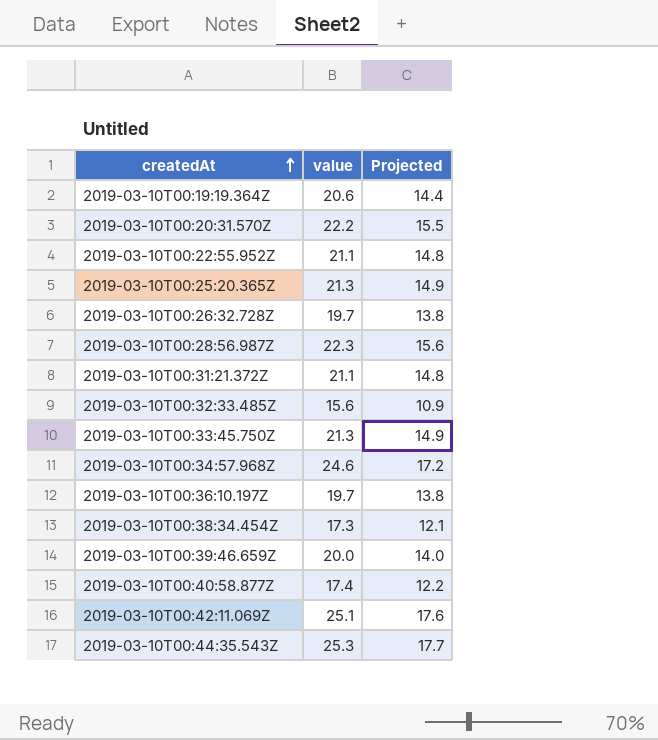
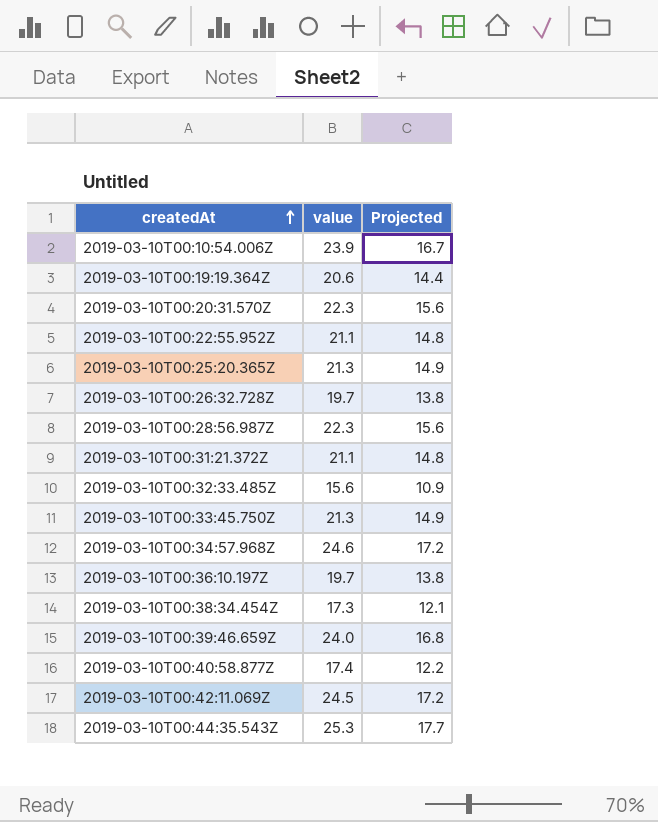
row 2019-03-10T00:10:54.006Z: none -> 23.9 | 16.7
2019-03-10T00:20:31.570Z | value: 22.2 -> 22.3
2019-03-10T00:20:31.570Z | Projected: 15.5 -> 15.6
2019-03-10T00:39:46.659Z | value: 20.0 -> 24.0
2019-03-10T00:39:46.659Z | Projected: 14.0 -> 16.8
2019-03-10T00:42:11.069Z | value: 25.1 -> 24.5
2019-03-10T00:42:11.069Z | Projected: 17.6 -> 17.2

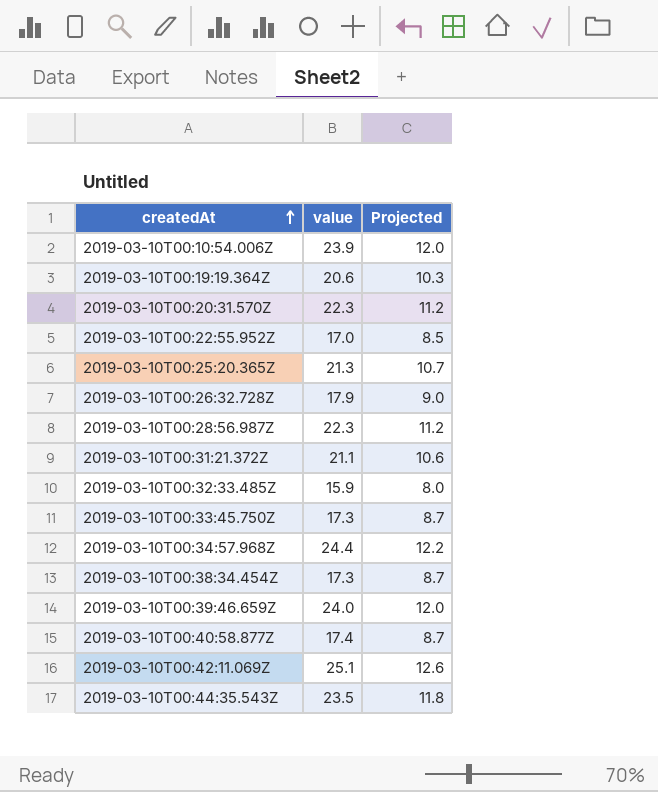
column Projected | formula: [value] * 0.7 -> [value] * 0.5
row 2019-03-10T00:36:10.197Z: 19.7 | 13.8 -> none
2019-03-10T00:22:55.952Z | value: 21.1 -> 17.0
2019-03-10T00:26:32.728Z | value: 19.7 -> 17.9
2019-03-10T00:32:33.485Z | value: 15.6 -> 15.9
2019-03-10T00:33:45.750Z | value: 21.3 -> 17.3
2019-03-10T00:34:57.968Z | value: 24.6 -> 24.4
2019-03-10T00:42:11.069Z | value: 24.5 -> 25.1
2019-03-10T00:44:35.543Z | value: 25.3 -> 23.5

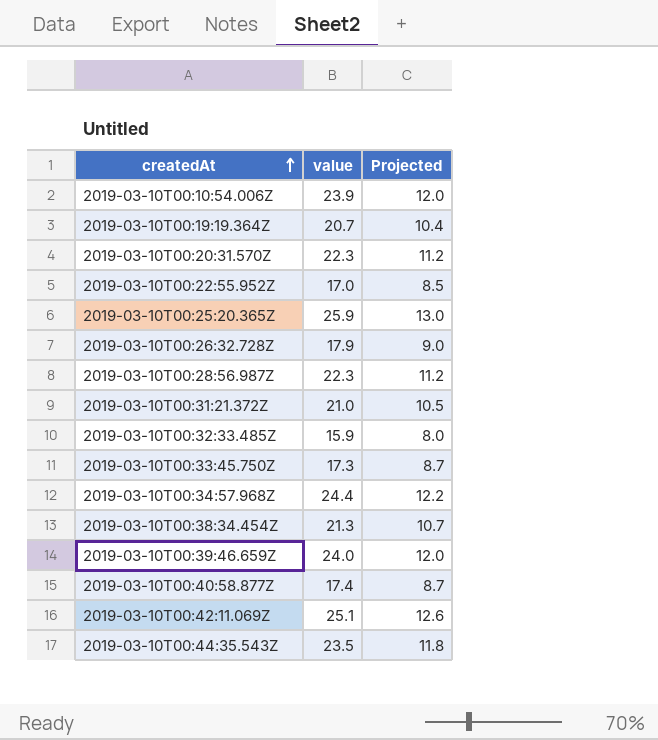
2019-03-10T00:19:19.364Z | value: 20.6 -> 20.7
2019-03-10T00:19:19.364Z | Projected: 10.3 -> 10.4
2019-03-10T00:25:20.365Z | value: 21.3 -> 25.9
2019-03-10T00:25:20.365Z | Projected: 10.7 -> 13.0
2019-03-10T00:31:21.372Z | value: 21.1 -> 21.0
2019-03-10T00:31:21.372Z | Projected: 10.6 -> 10.5
2019-03-10T00:38:34.454Z | value: 17.3 -> 21.3
2019-03-10T00:38:34.454Z | Projected: 8.7 -> 10.7

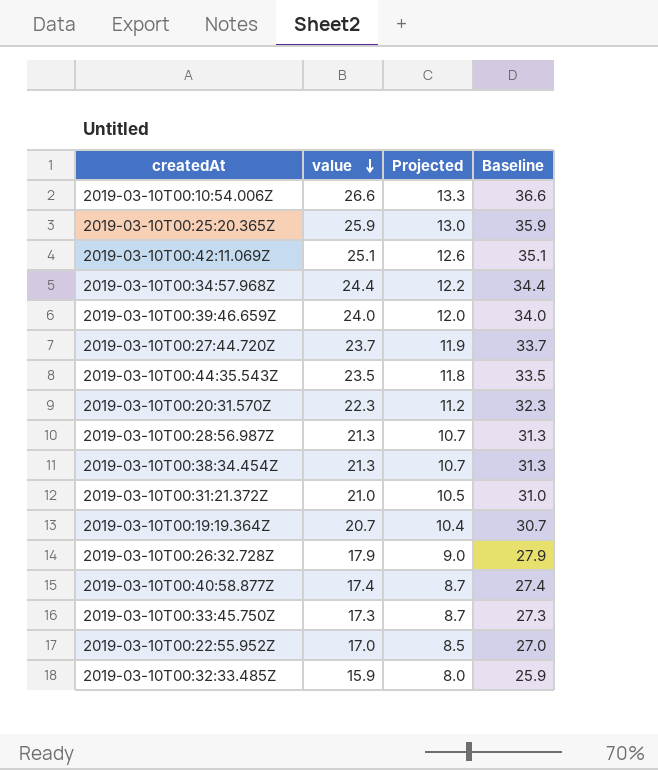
row order: createdAt ascending -> value descending
column Baseline | formula: none -> [value] + 10
2019-03-10T00:10:54.006Z | value: 23.9 -> 26.6
2019-03-10T00:10:54.006Z | Projected: 12.0 -> 13.3
row 2019-03-10T00:27:44.720Z: none -> 23.7 | 11.9 | 33.7
2019-03-10T00:28:56.987Z | value: 22.3 -> 21.3
2019-03-10T00:28:56.987Z | Projected: 11.2 -> 10.7

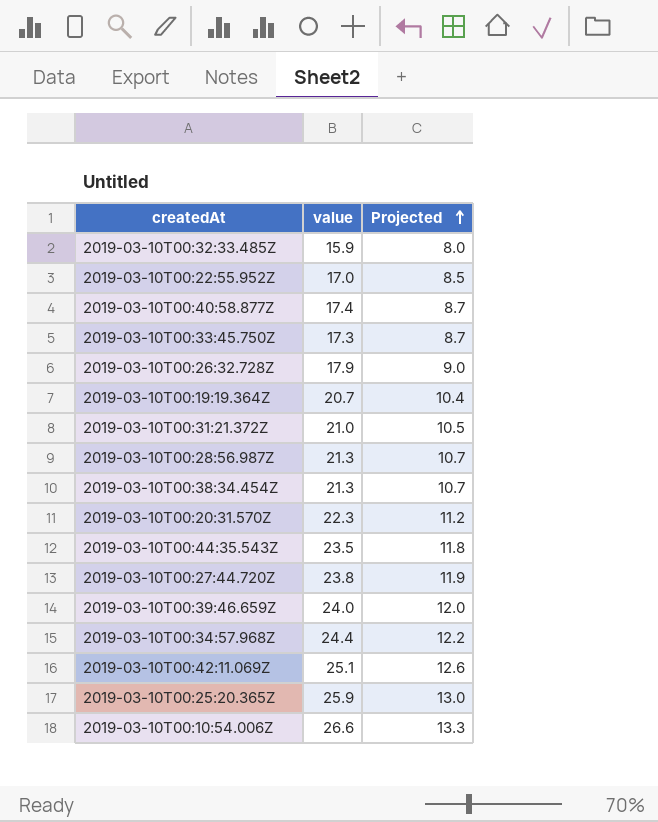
row order: value descending -> Projected ascending
column Baseline | formula: [value] + 10 -> none
2019-03-10T00:27:44.720Z | value: 23.7 -> 23.8

